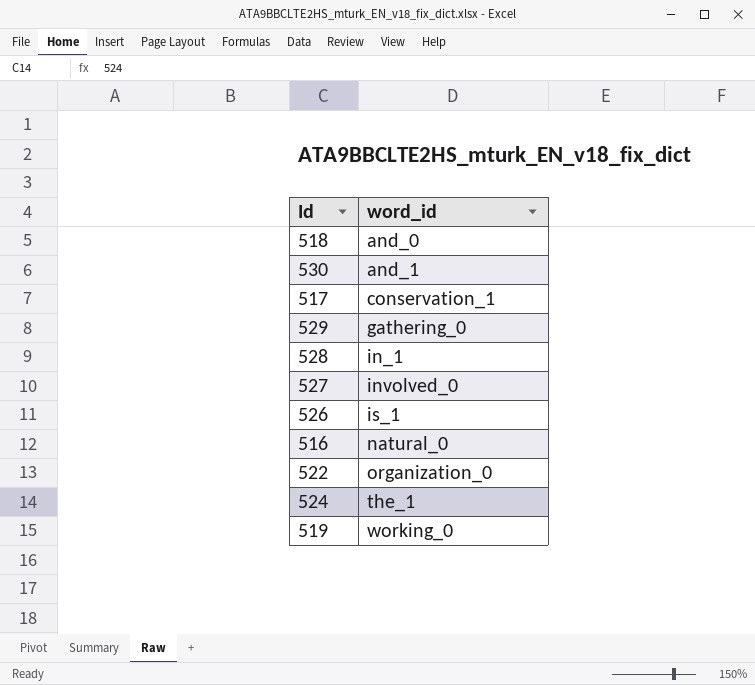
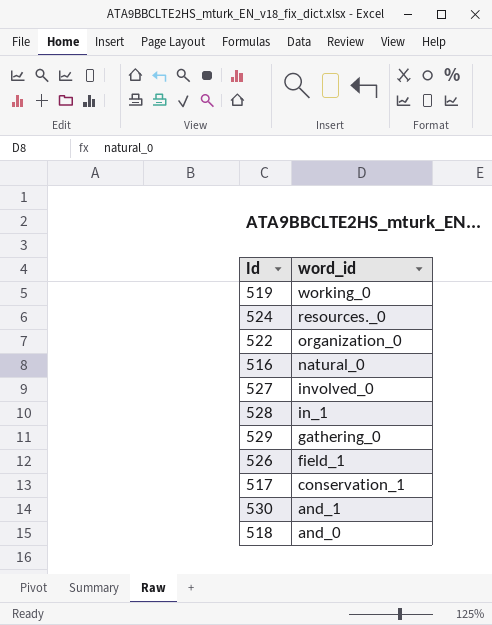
row order: word_id ascending -> word_id descending
524 | word_id: the_1 -> resources._0
526 | word_id: is_1 -> field_1

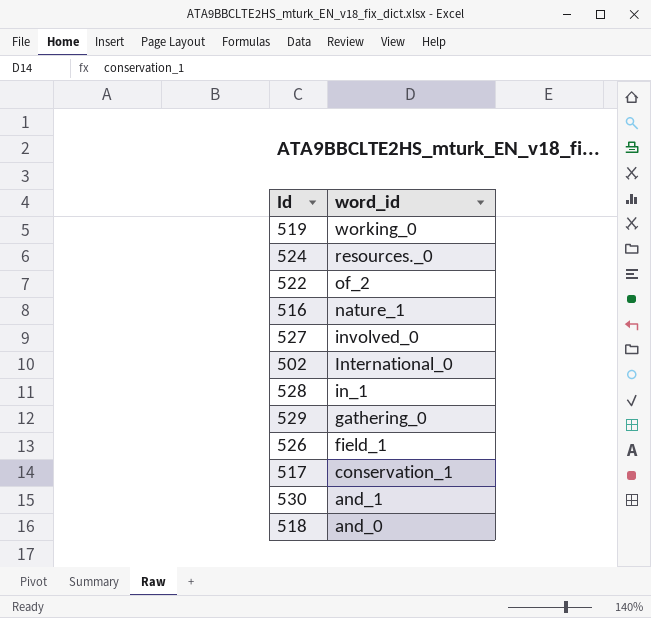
522 | word_id: organization_0 -> of_2
516 | word_id: natural_0 -> nature_1
row 502: none -> International_0

